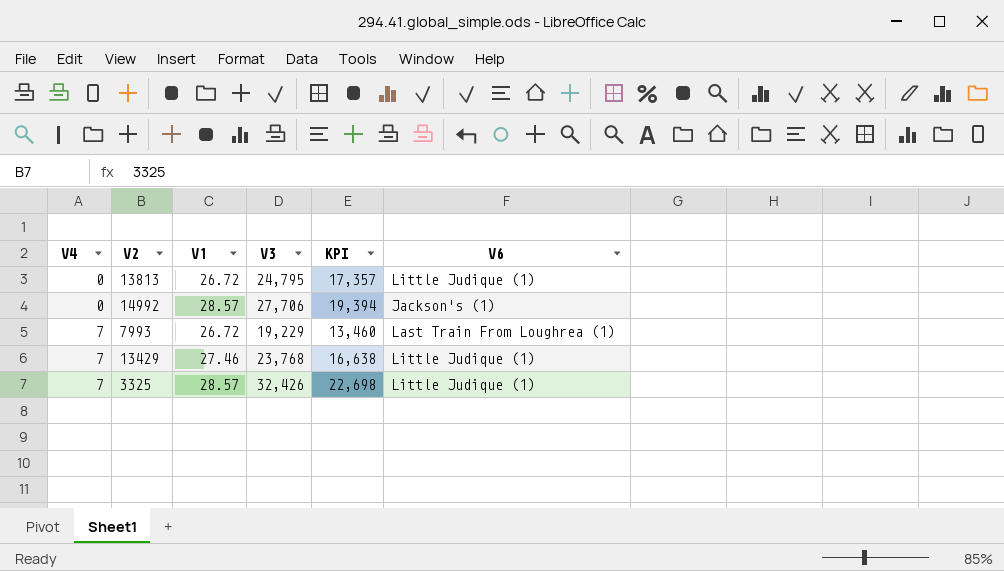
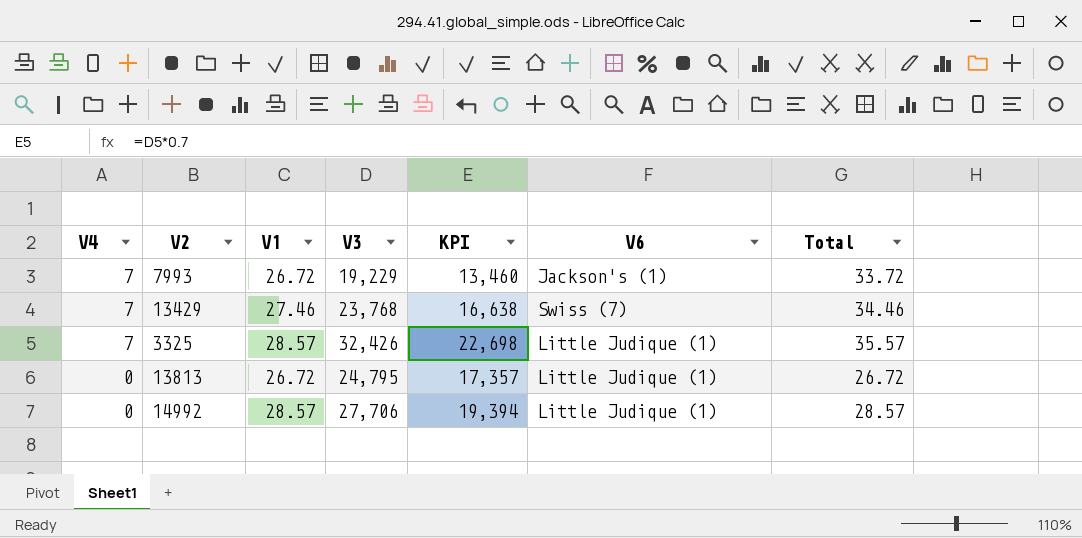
row order: V4 ascending -> V4 descending
column Total | formula: none -> [V4] + [V1]
7993 | V6: Last Train From Loughrea (1) -> Jackson's (1)
13429 | V6: Little Judique (1) -> Swiss (7)
14992 | V6: Jackson's (1) -> Little Judique (1)

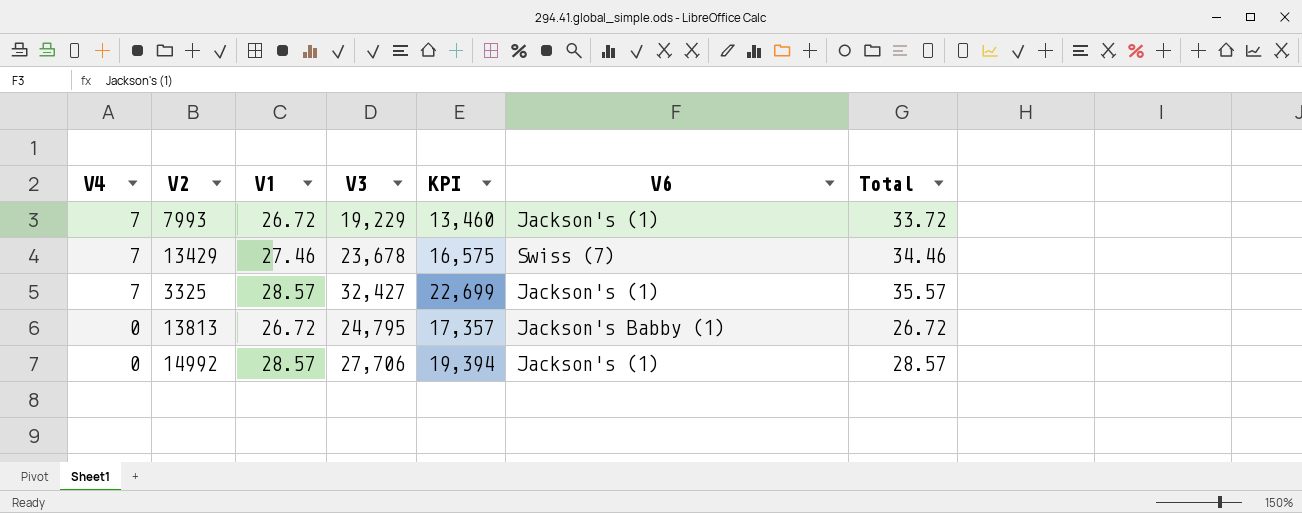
13429 | V3: 23,768 -> 23,678
13429 | KPI: 16,638 -> 16,575
3325 | V3: 32,426 -> 32,427
3325 | KPI: 22,698 -> 22,699
3325 | V6: Little Judique (1) -> Jackson's (1)
13813 | V6: Little Judique (1) -> Jackson's Babby (1)
14992 | V6: Little Judique (1) -> Jackson's (1)

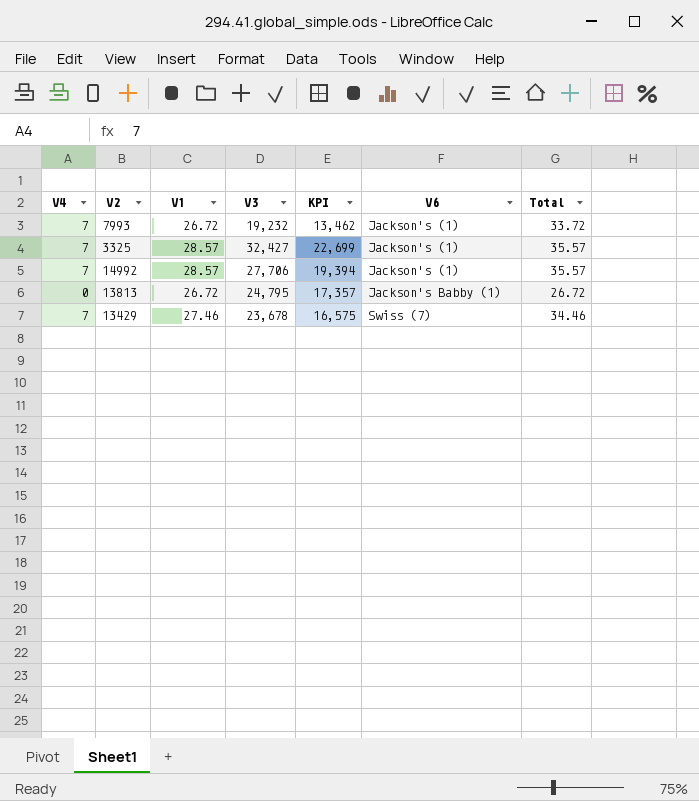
row order: V4 descending -> V6 ascending
7993 | V3: 19,229 -> 19,232
7993 | KPI: 13,460 -> 13,462
14992 | V4: 0 -> 7
14992 | Total: 28.57 -> 35.57

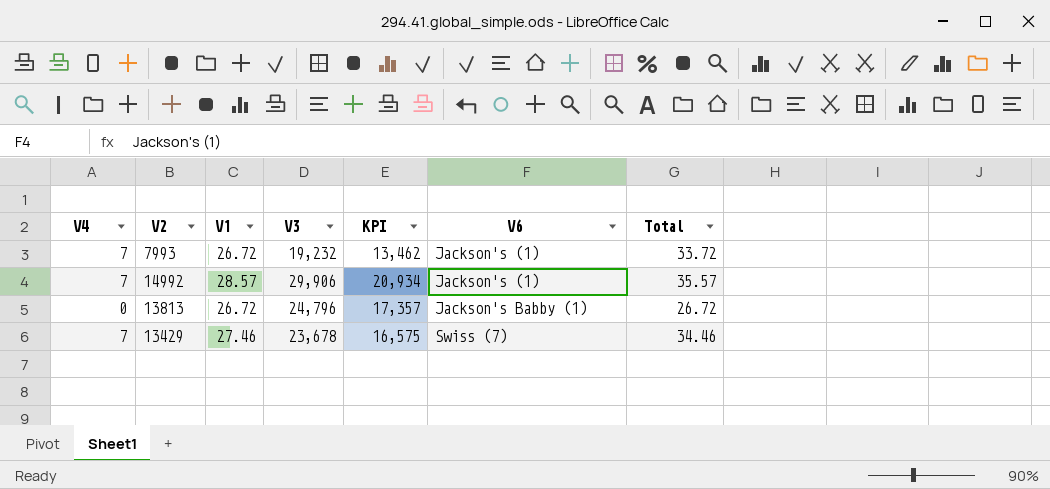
row 3325: 7 | 28.57 | 32,427 | 22,699 | Jackson's (1) | 35.57 -> none
14992 | V3: 27,706 -> 29,906
14992 | KPI: 19,394 -> 20,934
13813 | V3: 24,795 -> 24,796

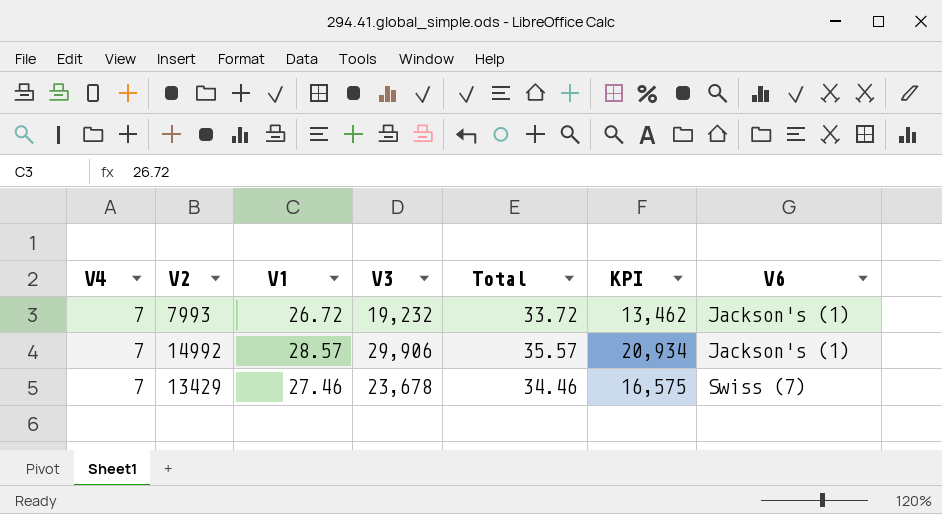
column Total | position: 7 -> 5
row 13813: 0 | 26.72 | 24,796 | 17,357 | Jackson's Babby (1) | 26.72 -> none

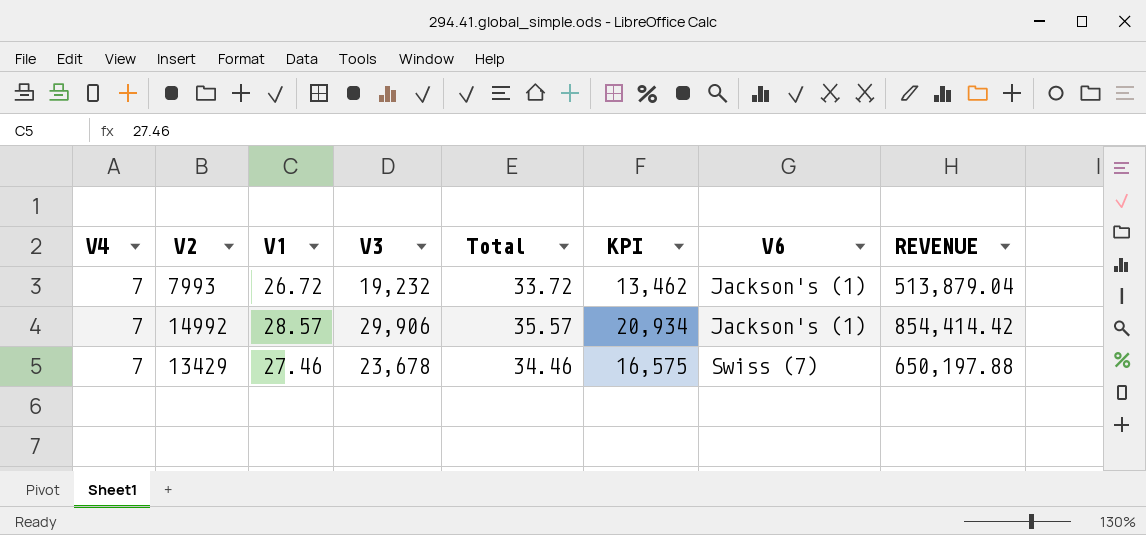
column REVENUE | formula: none -> [V1] * [V3]

